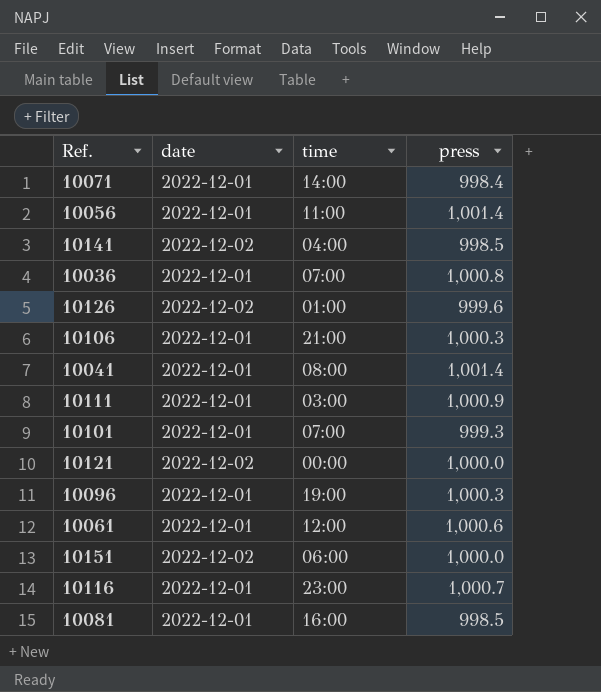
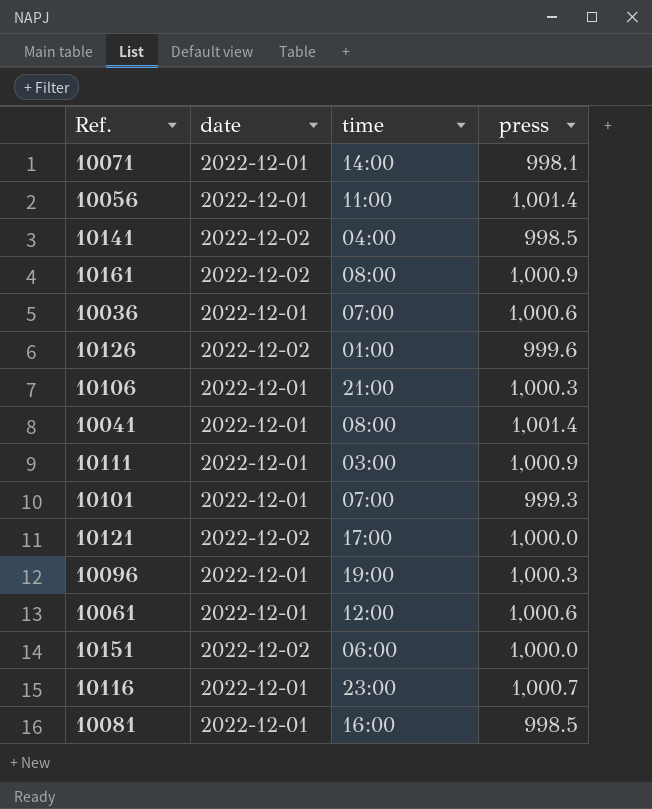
10071 | press: 998.4 -> 998.1
row 10161: none -> 2022-12-02 | 08:00 | 1,000.9
10036 | press: 1,000.8 -> 1,000.6
10121 | time: 00:00 -> 17:00

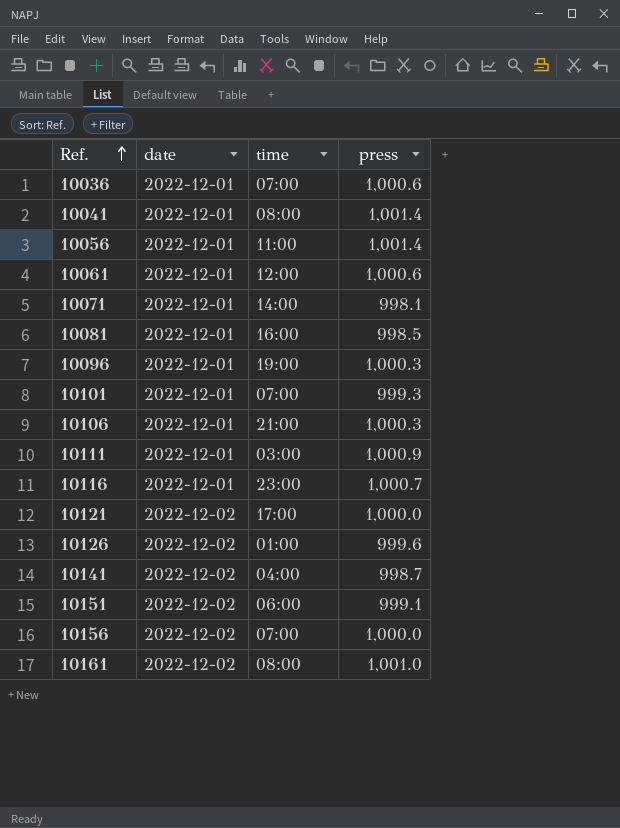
row order: none -> Ref. ascending
10141 | press: 998.5 -> 998.7
10151 | press: 1,000.0 -> 999.1
row 10156: none -> 2022-12-02 | 07:00 | 1,000.0
10161 | press: 1,000.9 -> 1,001.0

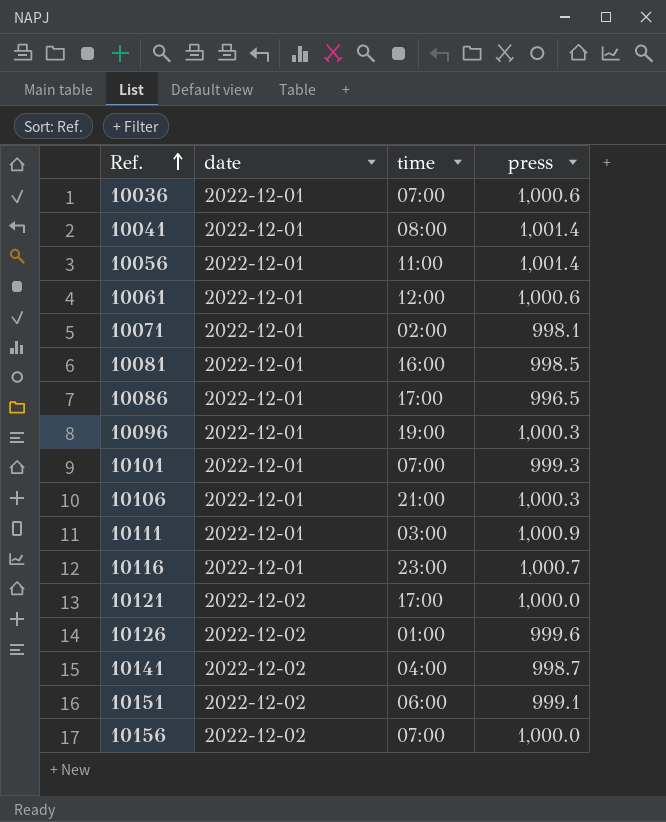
row 10161: 2022-12-02 | 08:00 | 1,001.0 -> none
10071 | time: 14:00 -> 02:00
row 10086: none -> 2022-12-01 | 17:00 | 996.5

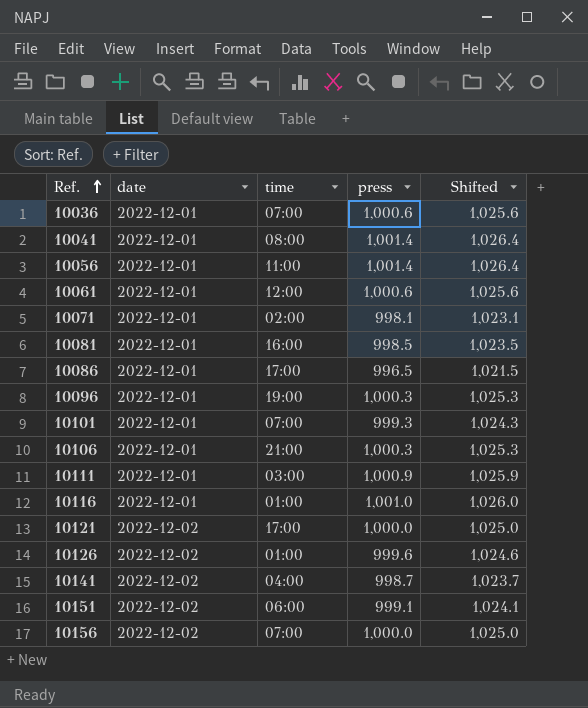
column Shifted | formula: none -> [press] + 25
10116 | time: 23:00 -> 01:00
10116 | press: 1,000.7 -> 1,001.0

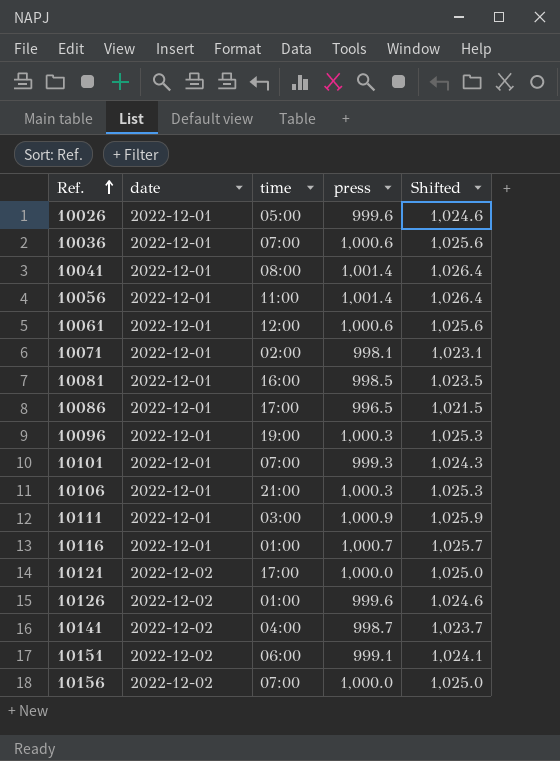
row 10026: none -> 2022-12-01 | 05:00 | 999.6 | 1,024.6
10116 | press: 1,001.0 -> 1,000.7
10116 | Shifted: 1,026.0 -> 1,025.7

